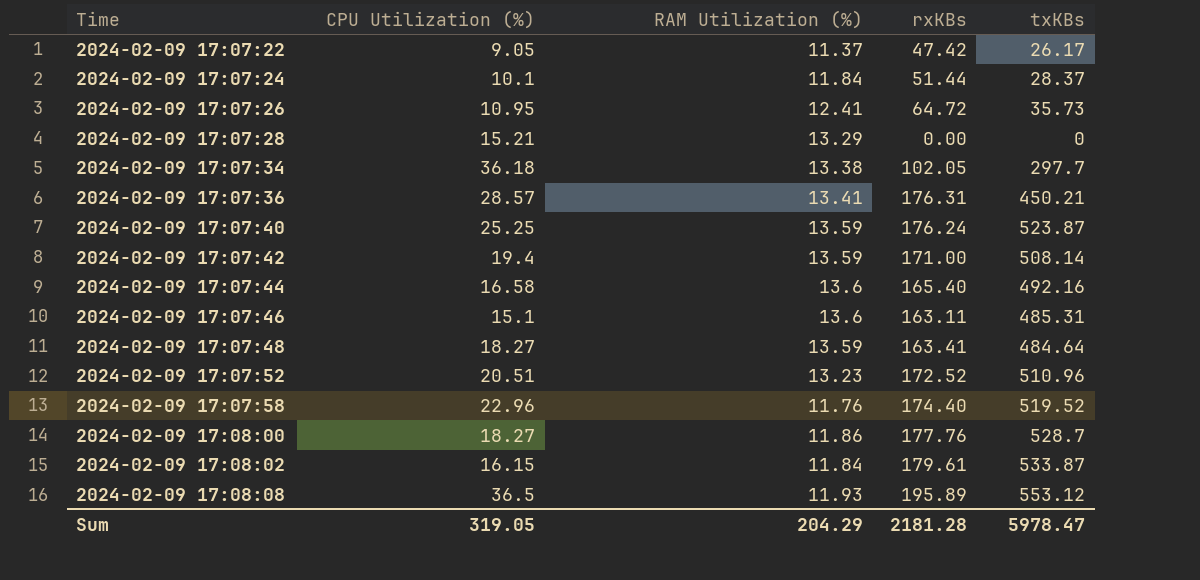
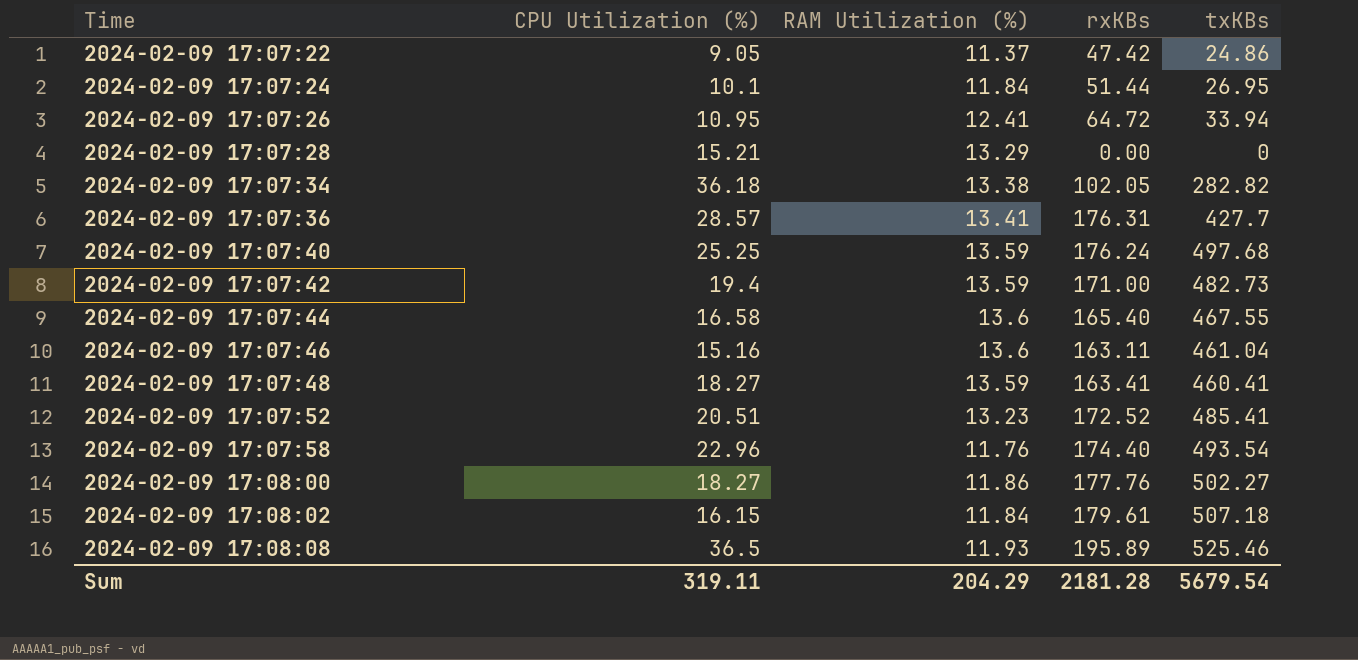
2024-02-09 17:07:22 | txKBs: 26.17 -> 24.86
2024-02-09 17:07:24 | txKBs: 28.37 -> 26.95
2024-02-09 17:07:26 | txKBs: 35.73 -> 33.94
2024-02-09 17:07:34 | txKBs: 297.7 -> 282.82
2024-02-09 17:07:36 | txKBs: 450.21 -> 427.7
2024-02-09 17:07:40 | txKBs: 523.87 -> 497.68
2024-02-09 17:07:42 | txKBs: 508.14 -> 482.73
2024-02-09 17:07:44 | txKBs: 492.16 -> 467.55
2024-02-09 17:07:46 | CPU Utilization (%): 15.1 -> 15.16
2024-02-09 17:07:46 | txKBs: 485.31 -> 461.04
2024-02-09 17:07:48 | txKBs: 484.64 -> 460.41
2024-02-09 17:07:52 | txKBs: 510.96 -> 485.41
2024-02-09 17:07:58 | txKBs: 519.52 -> 493.54
2024-02-09 17:08:00 | txKBs: 528.7 -> 502.27
2024-02-09 17:08:02 | txKBs: 533.87 -> 507.18
2024-02-09 17:08:08 | txKBs: 553.12 -> 525.46
Sum | CPU Utilization (%): 319.05 -> 319.11
Sum | txKBs: 5978.47 -> 5679.54

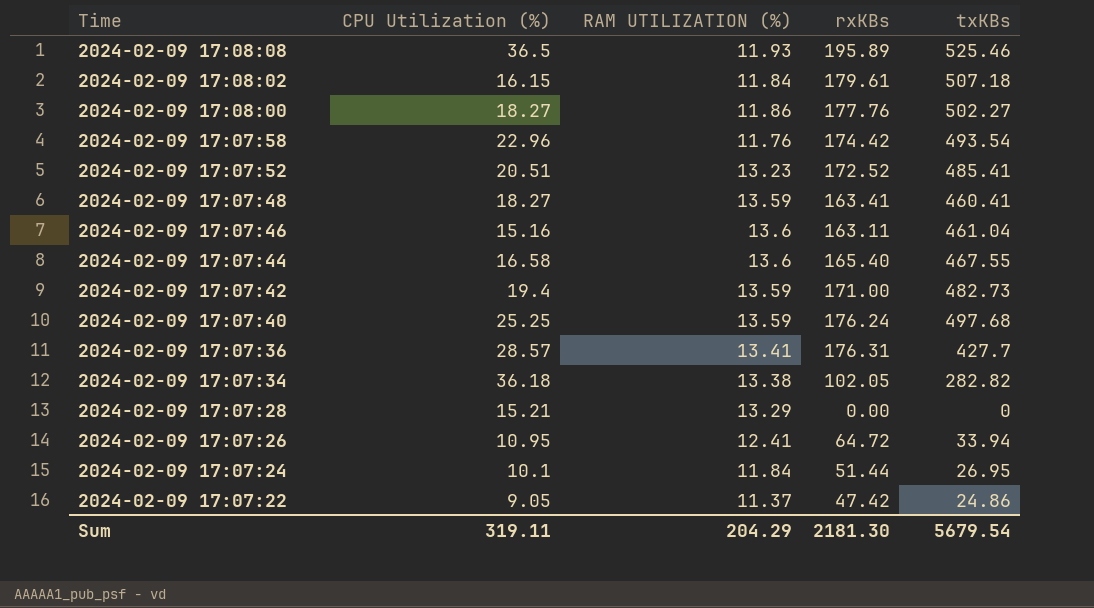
row order: Time ascending -> Time descending
column name: RAM Utilization (%) -> RAM UTILIZATION (%)
2024-02-09 17:07:58 | rxKBs: 174.40 -> 174.42
Sum | rxKBs: 2181.28 -> 2181.30

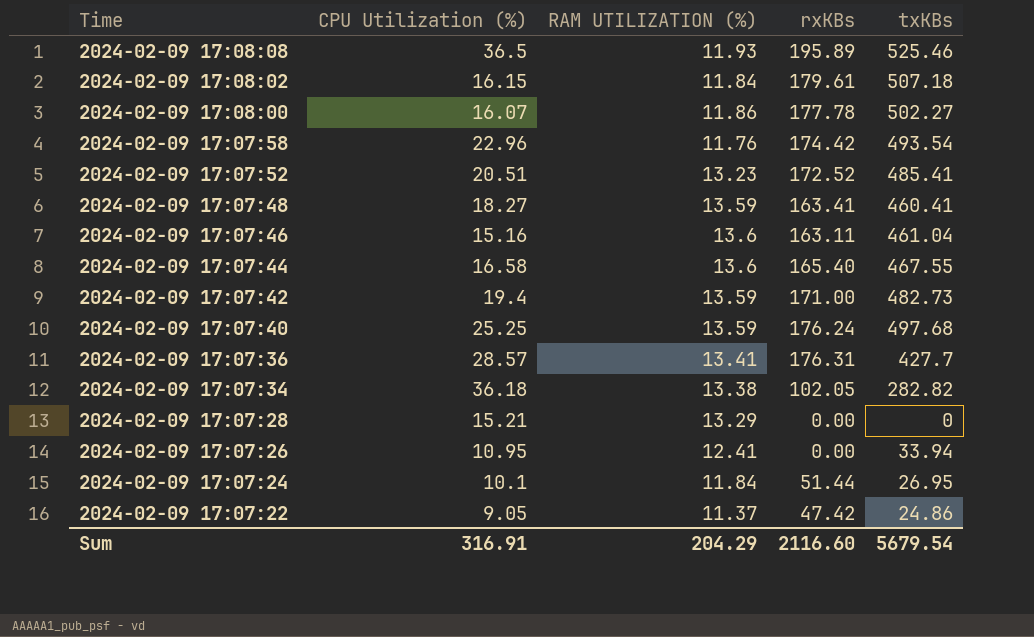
2024-02-09 17:08:00 | CPU Utilization (%): 18.27 -> 16.07
2024-02-09 17:08:00 | rxKBs: 177.76 -> 177.78
2024-02-09 17:07:26 | rxKBs: 64.72 -> 0.00
Sum | CPU Utilization (%): 319.11 -> 316.91
Sum | rxKBs: 2181.30 -> 2116.60

